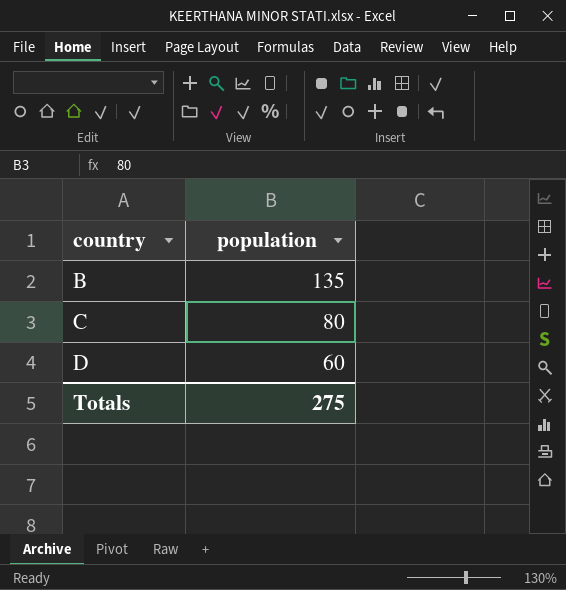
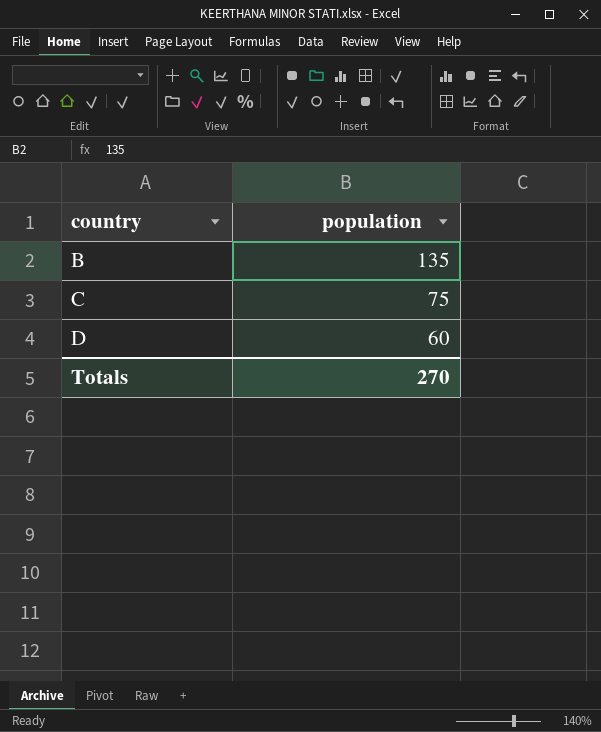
C | population: 80 -> 75
Totals | population: 275 -> 270

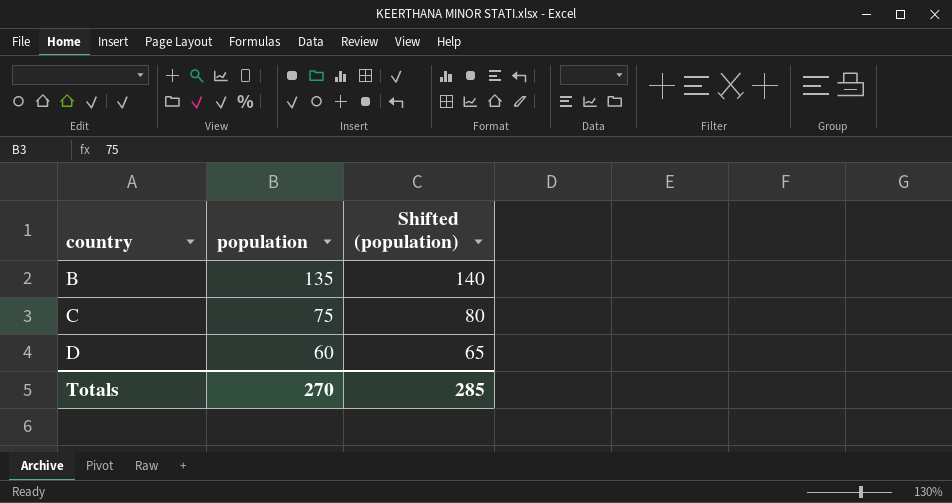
column Shifted (population) | formula: none -> [population] + 5

